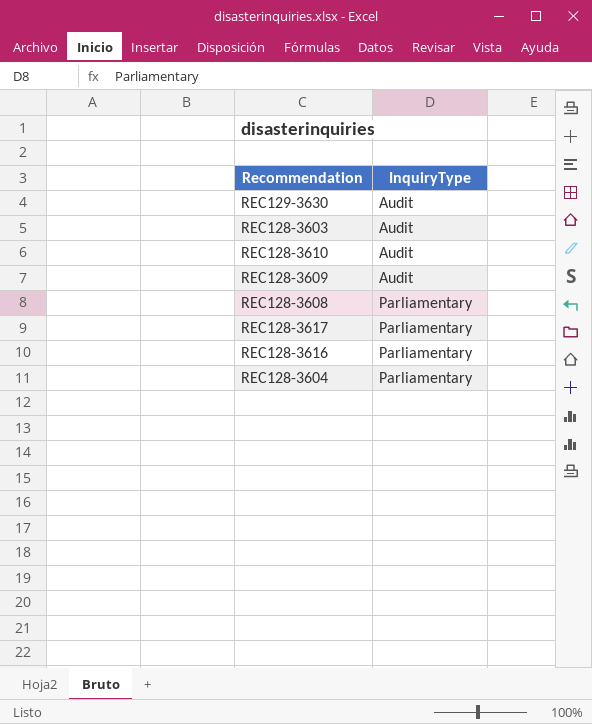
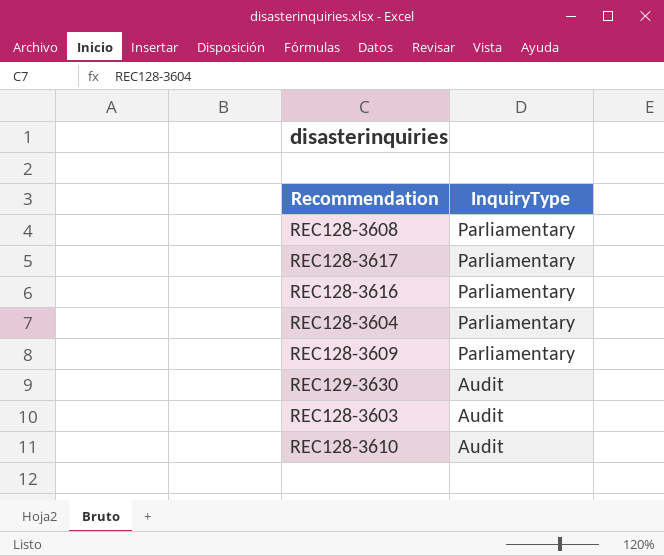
row order: InquiryType ascending -> InquiryType descending
REC128-3609 | InquiryType: Audit -> Parliamentary

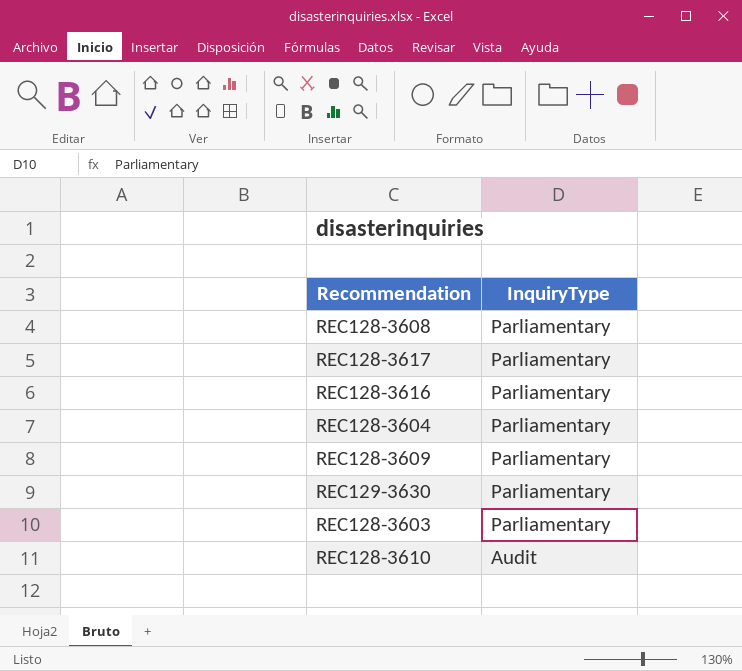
REC129-3630 | InquiryType: Audit -> Parliamentary
REC128-3603 | InquiryType: Audit -> Parliamentary

